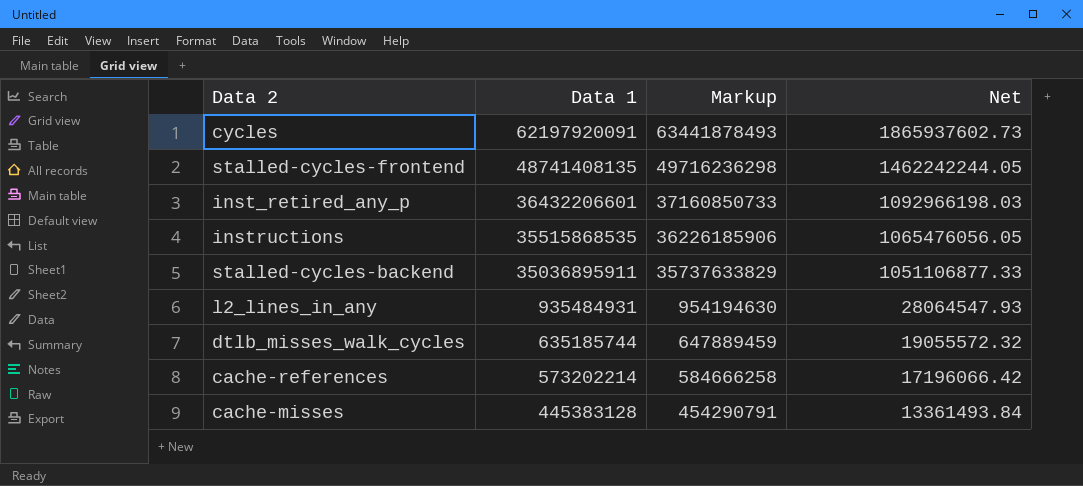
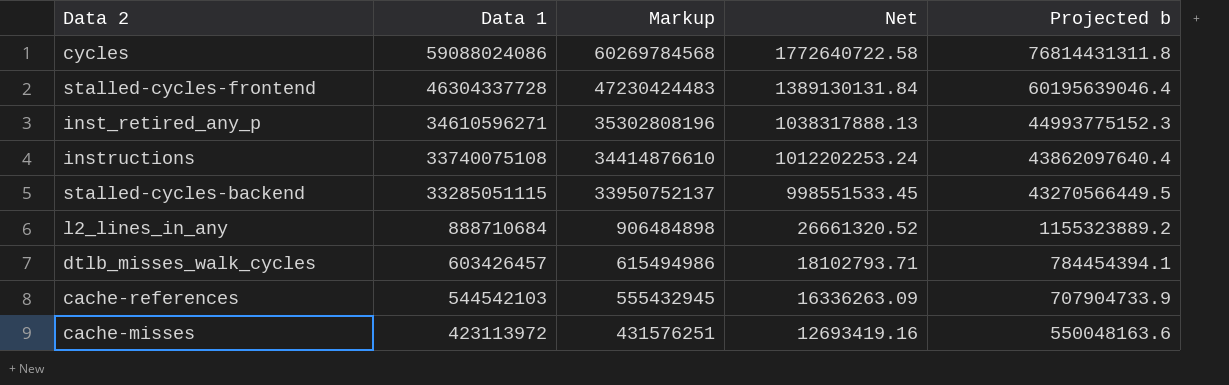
column Projected b | formula: none -> [Data 1] * 1.3
cycles | Data 1: 62197920091 -> 59088024086
cycles | Markup: 63441878493 -> 60269784568
cycles | Net: 1865937602.73 -> 1772640722.58
stalled-cycles-frontend | Data 1: 48741408135 -> 46304337728
stalled-cycles-frontend | Markup: 49716236298 -> 47230424483
stalled-cycles-frontend | Net: 1462242244.05 -> 1389130131.84
inst_retired_any_p | Data 1: 36432206601 -> 34610596271
inst_retired_any_p | Markup: 37160850733 -> 35302808196
inst_retired_any_p | Net: 1092966198.03 -> 1038317888.13
instructions | Data 1: 35515868535 -> 33740075108
instructions | Markup: 36226185906 -> 34414876610
instructions | Net: 1065476056.05 -> 1012202253.24
stalled-cycles-backend | Data 1: 35036895911 -> 33285051115
stalled-cycles-backend | Markup: 35737633829 -> 33950752137
stalled-cycles-backend | Net: 1051106877.33 -> 998551533.45
l2_lines_in_any | Data 1: 935484931 -> 888710684
l2_lines_in_any | Markup: 954194630 -> 906484898
l2_lines_in_any | Net: 28064547.93 -> 26661320.52
dtlb_misses_walk_cycles | Data 1: 635185744 -> 603426457
dtlb_misses_walk_cycles | Markup: 647889459 -> 615494986
dtlb_misses_walk_cycles | Net: 19055572.32 -> 18102793.71
cache-references | Data 1: 573202214 -> 544542103
cache-references | Markup: 584666258 -> 555432945
cache-references | Net: 17196066.42 -> 16336263.09
cache-misses | Data 1: 445383128 -> 423113972
cache-misses | Markup: 454290791 -> 431576251
cache-misses | Net: 13361493.84 -> 12693419.16

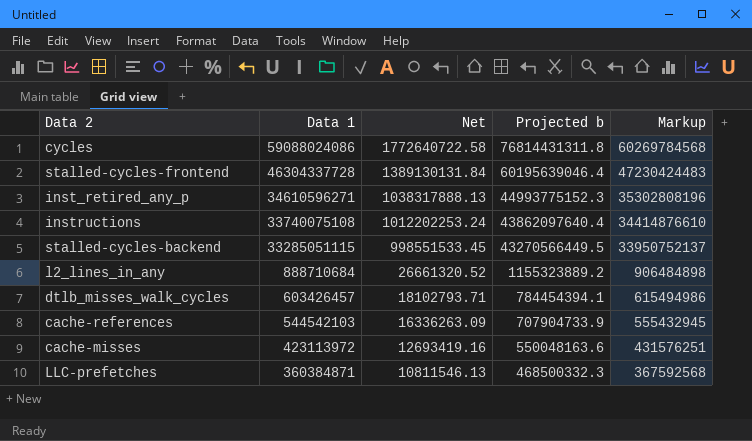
column Markup | position: 3 -> 5
row LLC-prefetches: none -> 360384871 | 10811546.13 | 468500332.3 | 367592568

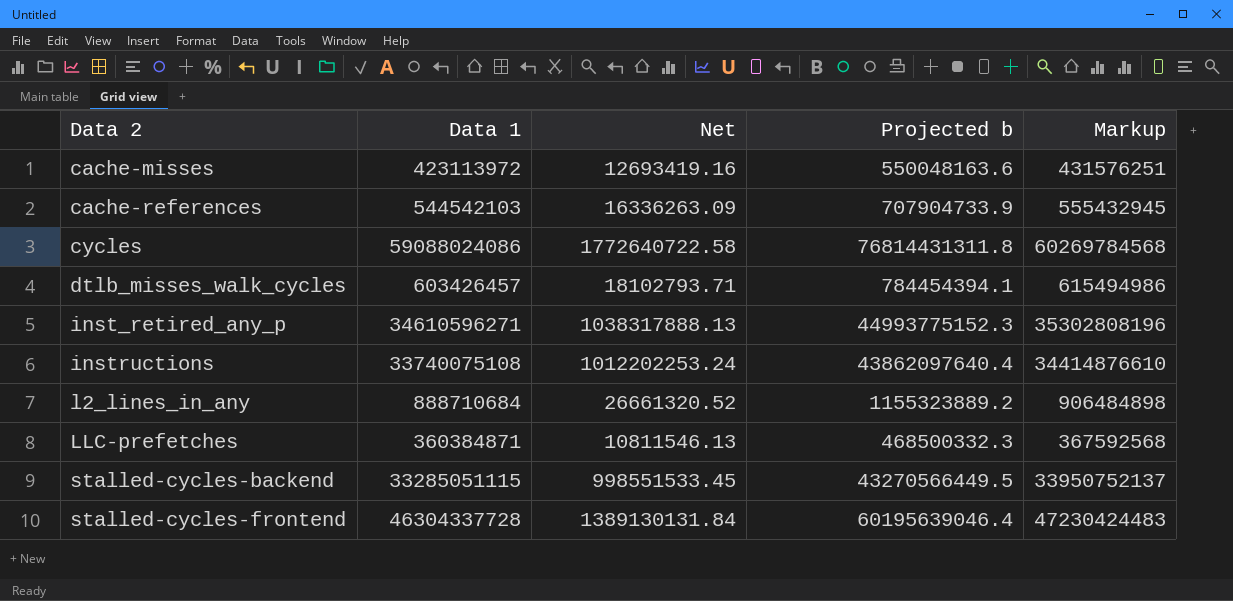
row order: Data 1 descending -> Data 2 ascending

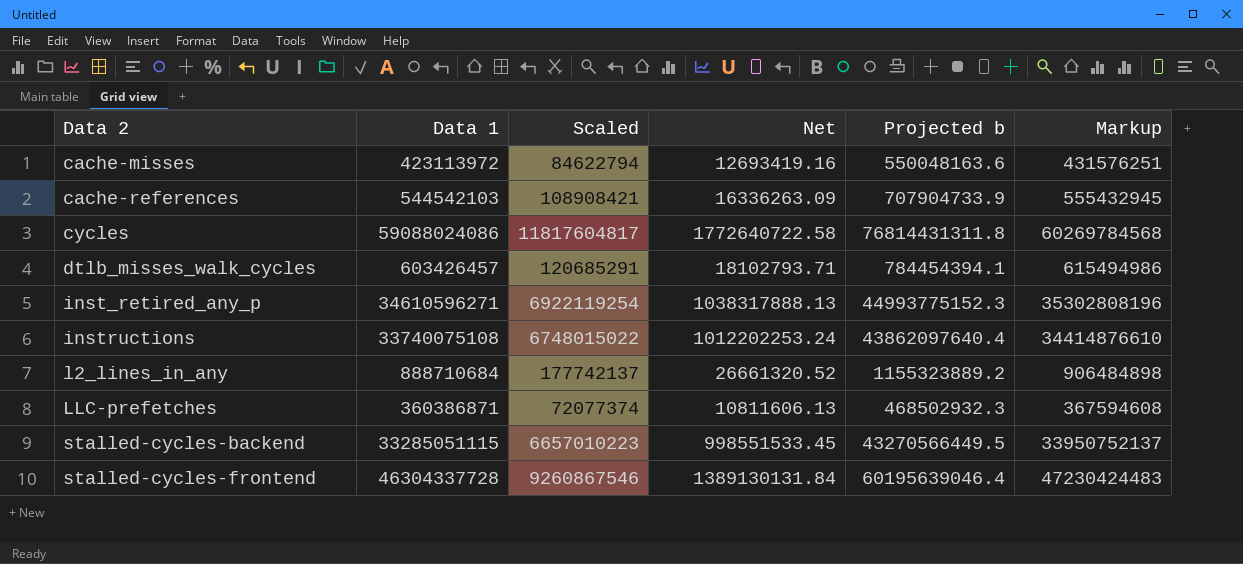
column Scaled | formula: none -> [Data 1] * 0.2
LLC-prefetches | Data 1: 360384871 -> 360386871
LLC-prefetches | Net: 10811546.13 -> 10811606.13
LLC-prefetches | Projected b: 468500332.3 -> 468502932.3
LLC-prefetches | Markup: 367592568 -> 367594608

